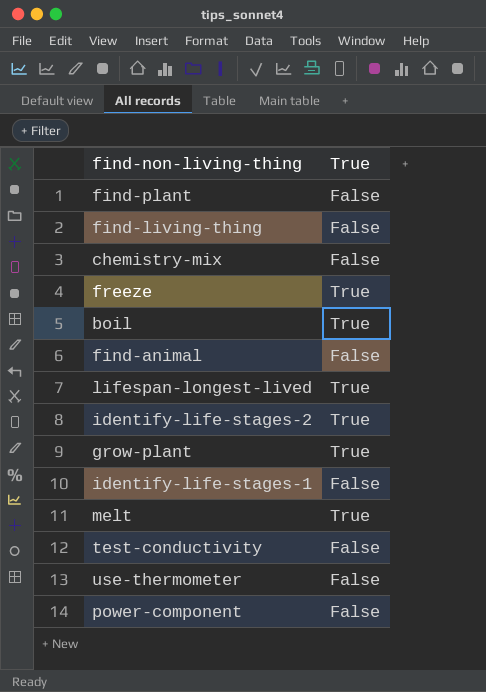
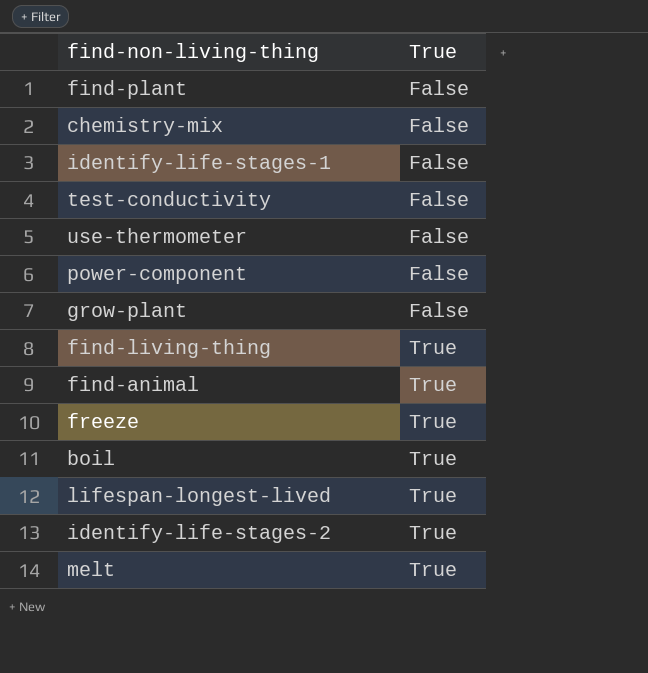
row order: none -> True ascending
grow-plant | True: True -> False
find-living-thing | True: False -> True
find-animal | True: False -> True

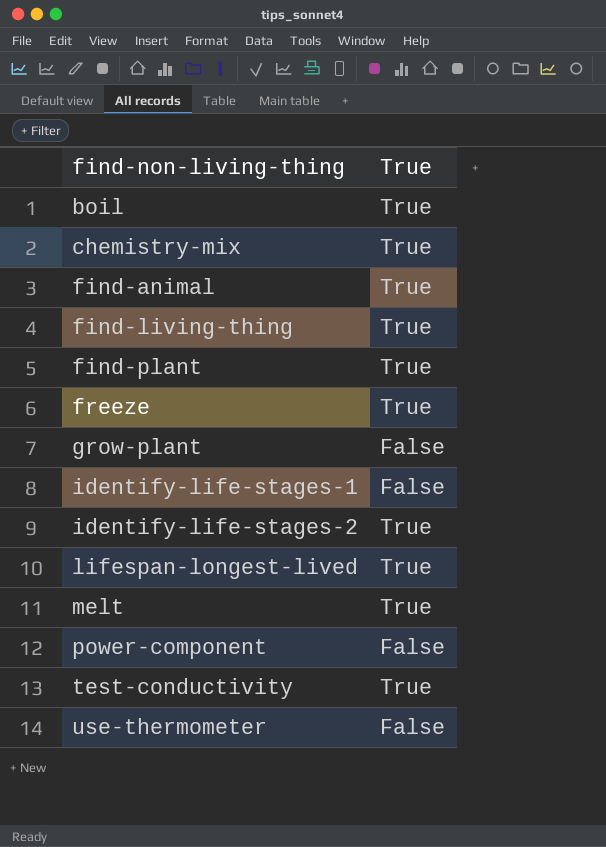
row order: True ascending -> find-non-living-thing ascending
chemistry-mix | True: False -> True
find-plant | True: False -> True
test-conductivity | True: False -> True

